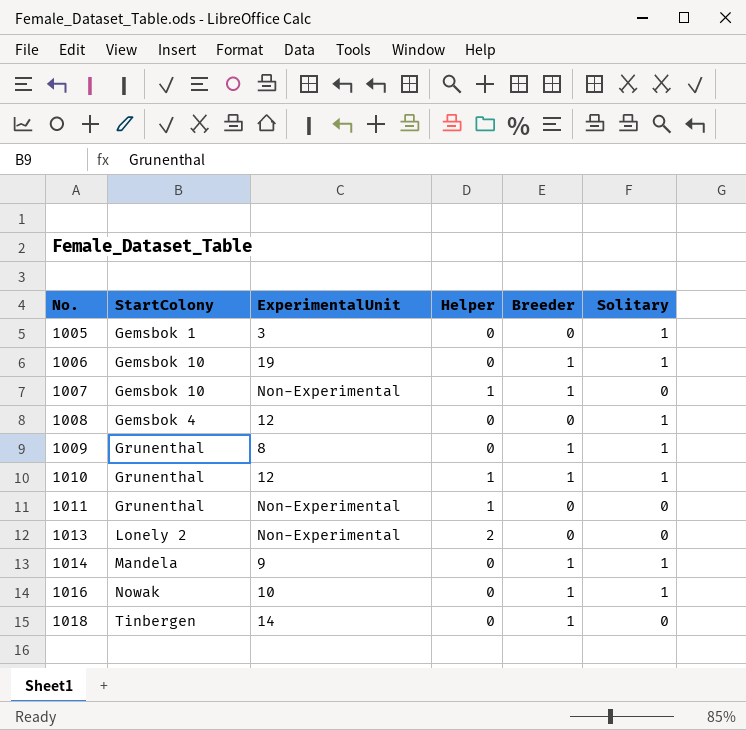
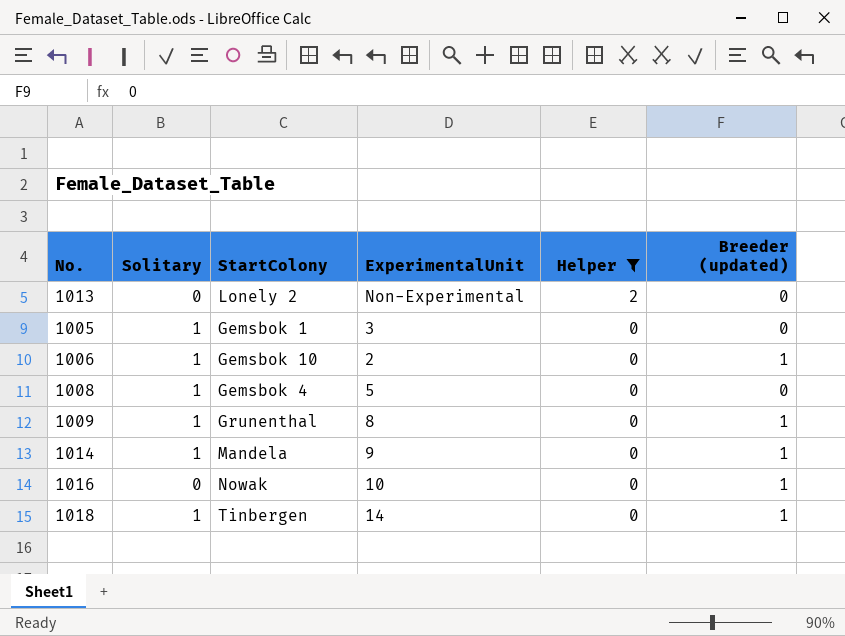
filter: none -> Helper != 1
row order: No. ascending -> Helper descending
column Solitary | position: 6 -> 2
column name: Breeder -> Breeder (updated)
1006 | ExperimentalUnit: 19 -> 2
1008 | ExperimentalUnit: 12 -> 5
1016 | Solitary: 1 -> 0
1018 | Solitary: 0 -> 1

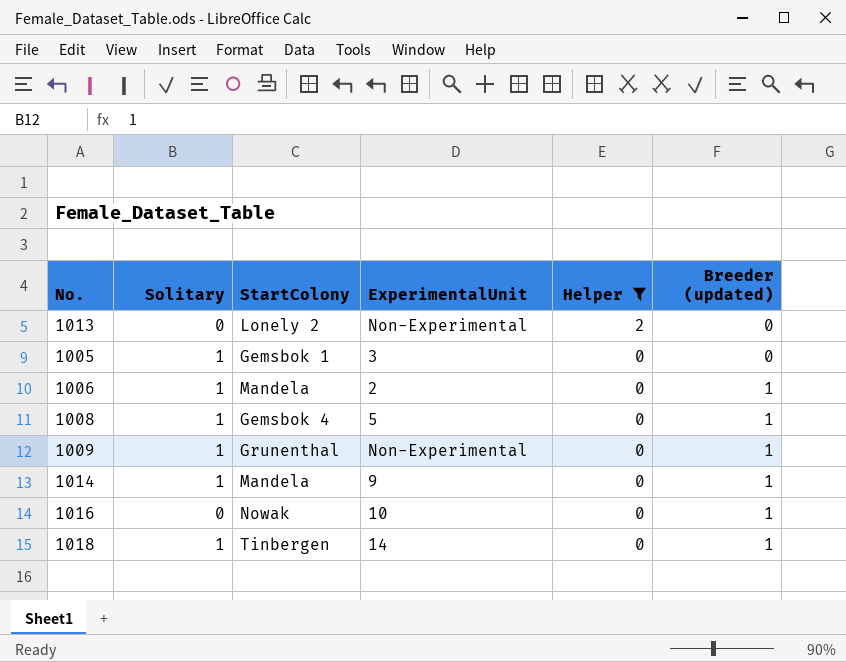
1006 | StartColony: Gemsbok 10 -> Mandela
1008 | Breeder (updated): 0 -> 1
1009 | ExperimentalUnit: 8 -> Non-Experimental

